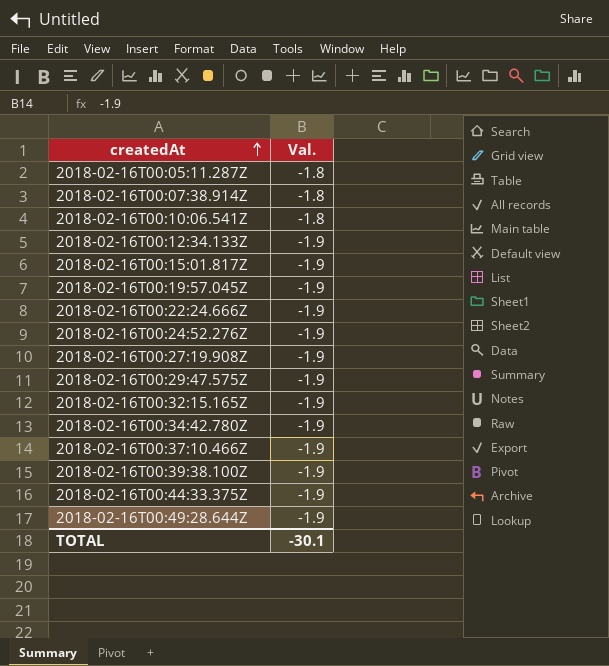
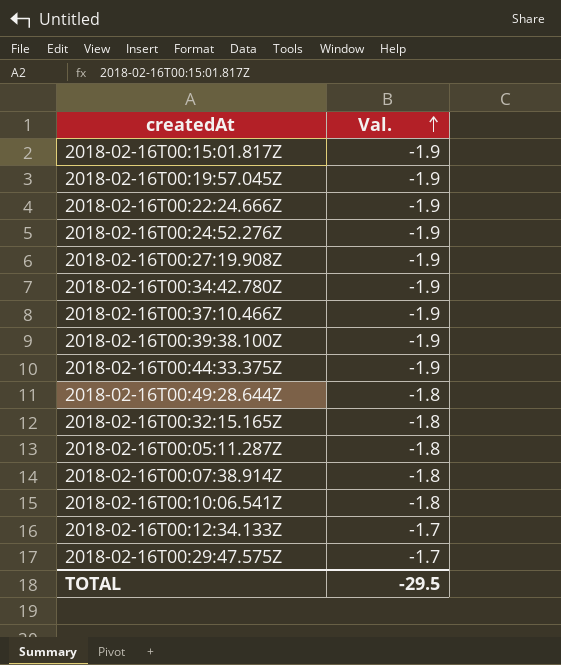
row order: createdAt ascending -> Val. ascending
2018-02-16T00:49:28.644Z | Val.: -1.9 -> -1.8
2018-02-16T00:32:15.165Z | Val.: -1.9 -> -1.8
2018-02-16T00:12:34.133Z | Val.: -1.9 -> -1.7
2018-02-16T00:29:47.575Z | Val.: -1.9 -> -1.7
TOTAL | Val.: -30.1 -> -29.5

